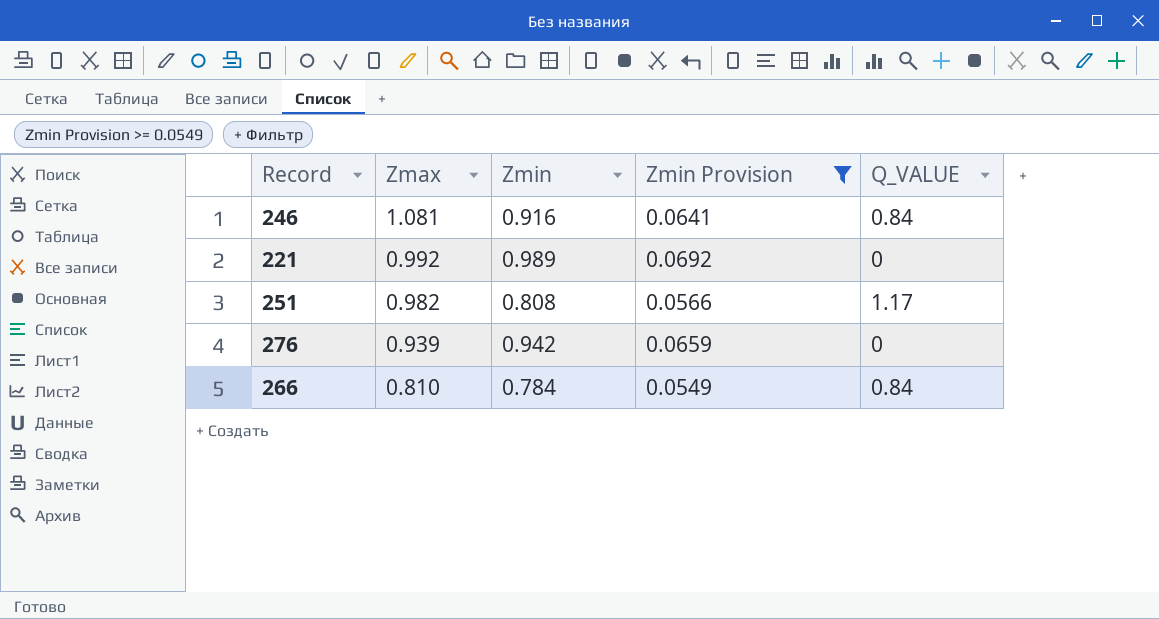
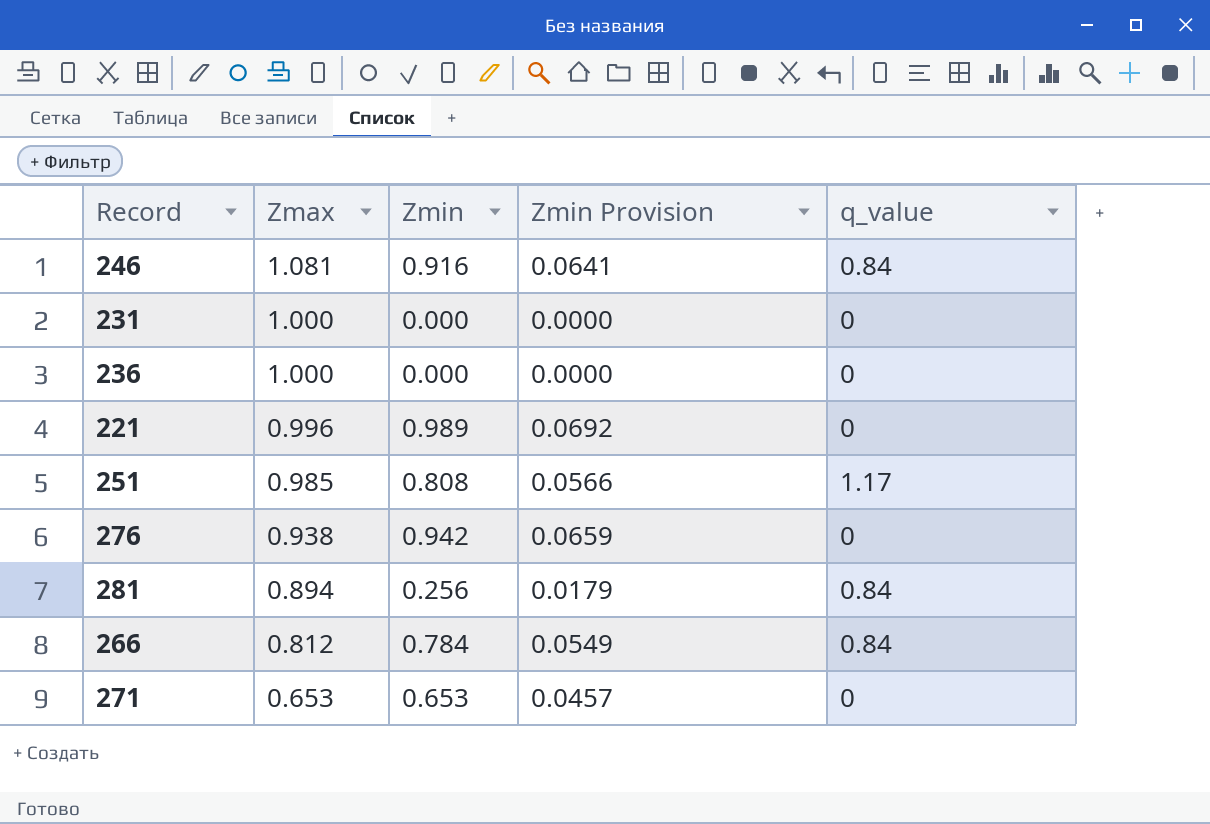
filter: Zmin Provision >= 0.0549 -> none
column name: Q_VALUE -> q_value
221 | Zmax: 0.992 -> 0.996
251 | Zmax: 0.982 -> 0.985
276 | Zmax: 0.939 -> 0.938
266 | Zmax: 0.810 -> 0.812

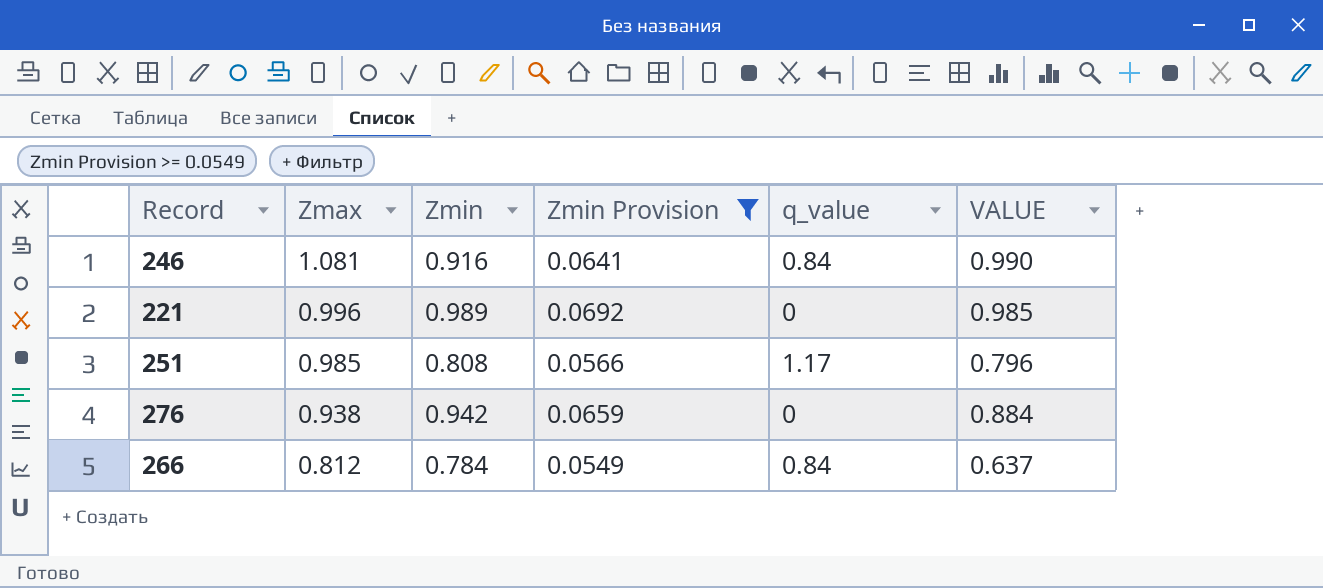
filter: none -> Zmin Provision >= 0.0549
column VALUE | formula: none -> [Zmax] * [Zmin]

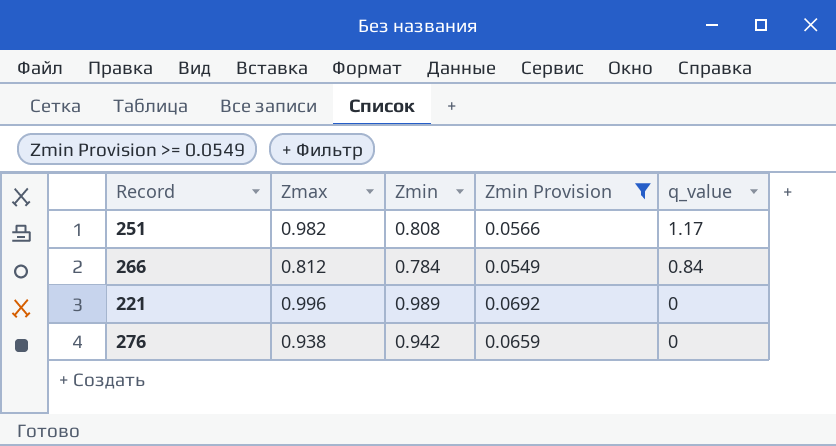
row order: Zmax descending -> q_value descending
column VALUE | formula: [Zmax] * [Zmin] -> none
row 246: 1.081 | 0.916 | 0.0641 | 0.84 | 0.990 -> none
251 | Zmax: 0.985 -> 0.982

